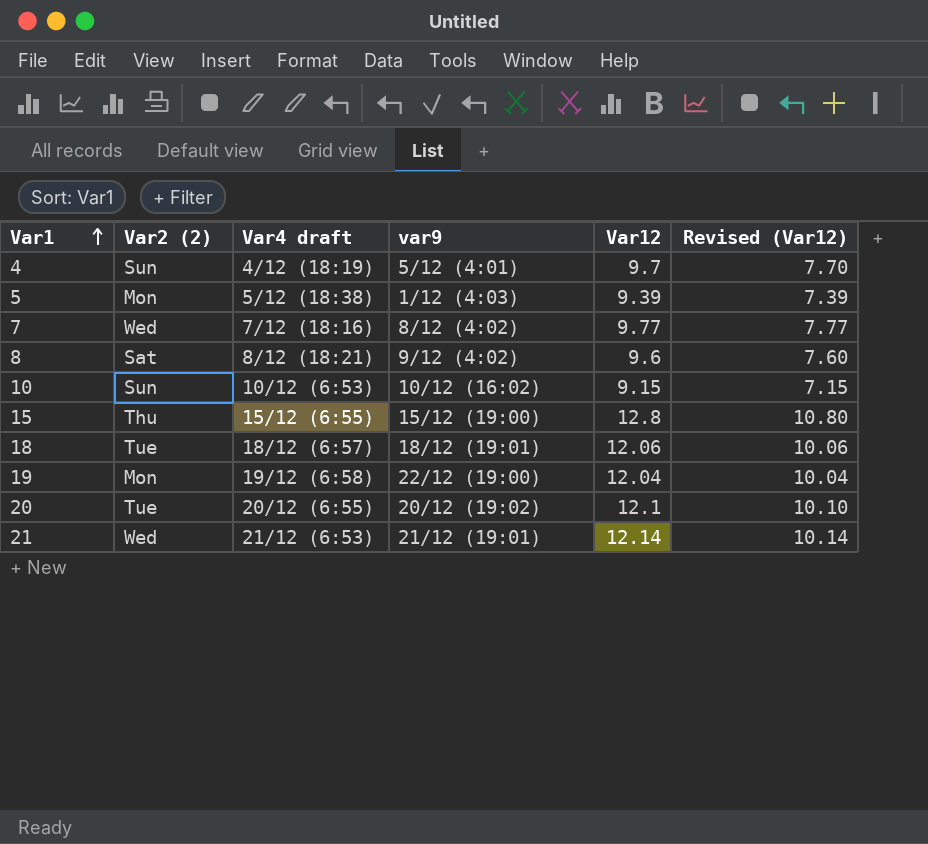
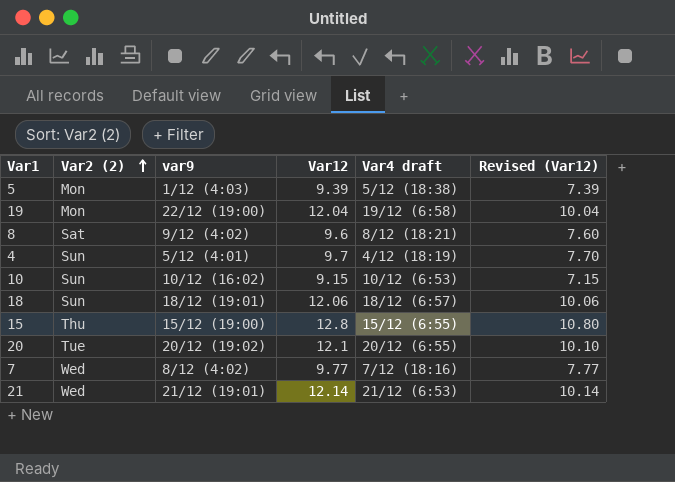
row order: Var1 ascending -> Var2 (2) ascending
column Var4 draft | position: 3 -> 5
18 | Var2 (2): Tue -> Sun

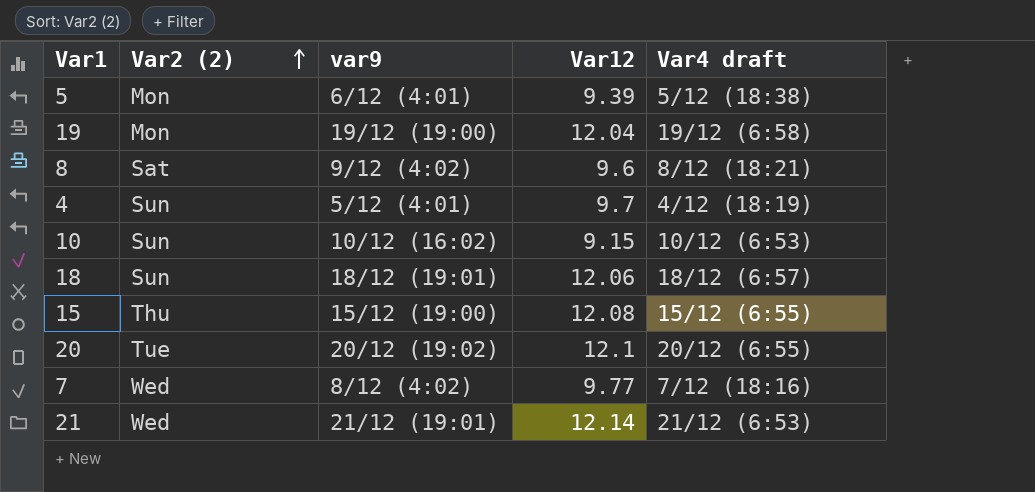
column Revised (Var12) | formula: [Var12] - 2 -> none
5 | var9: 1/12 (4:03) -> 6/12 (4:01)
19 | var9: 22/12 (19:00) -> 19/12 (19:00)
15 | Var12: 12.8 -> 12.08

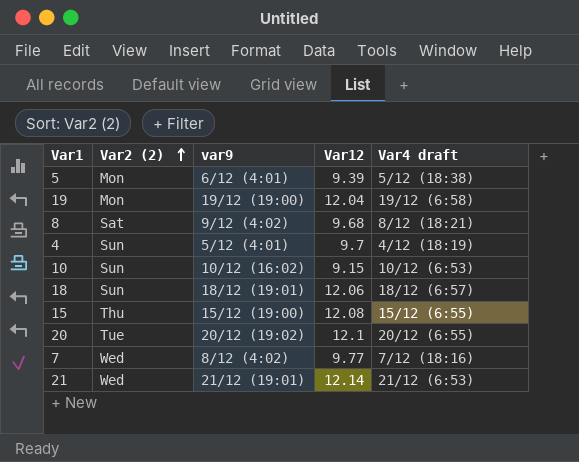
8 | Var12: 9.6 -> 9.68

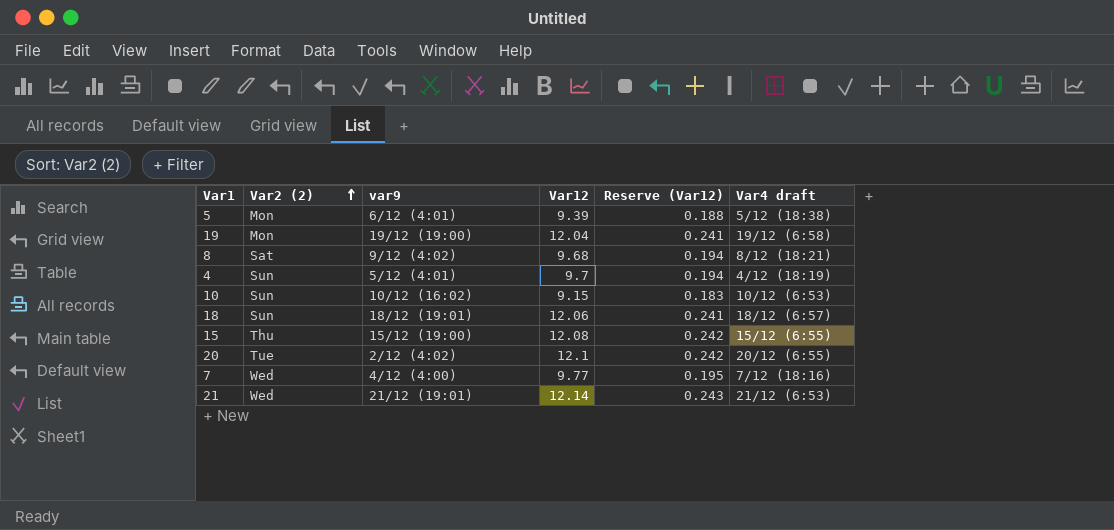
column Reserve (Var12) | formula: none -> [Var12] * 0.02
20 | var9: 20/12 (19:02) -> 2/12 (4:02)
7 | var9: 8/12 (4:02) -> 4/12 (4:00)

